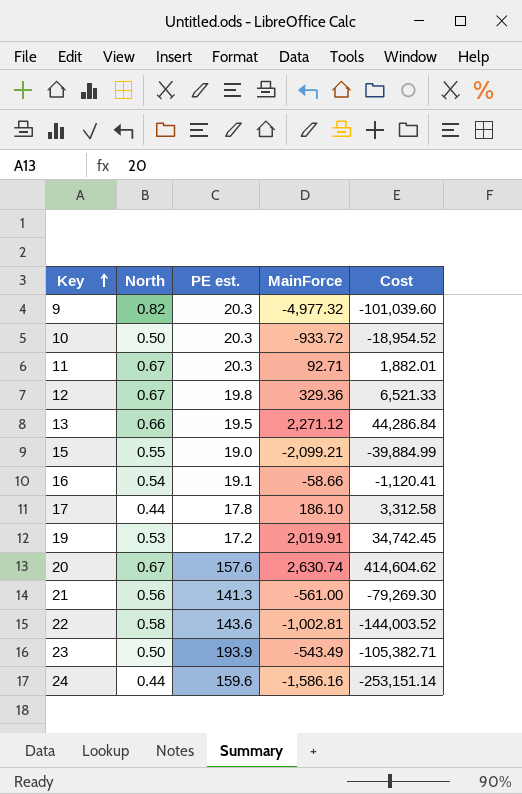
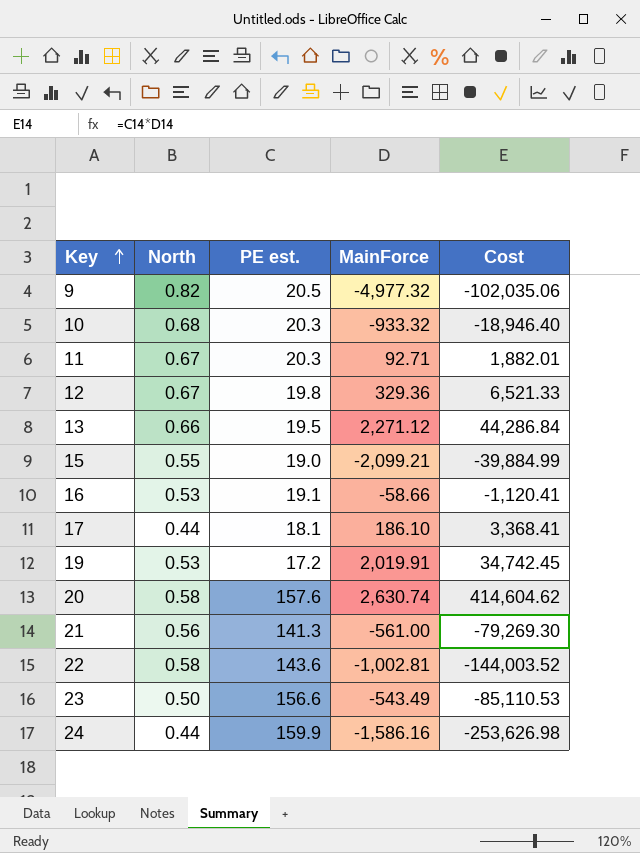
9 | PE est.: 20.3 -> 20.5
9 | Cost: -101,039.60 -> -102,035.06
10 | North: 0.50 -> 0.68
10 | MainForce: -933.72 -> -933.32
10 | Cost: -18,954.52 -> -18,946.40
16 | North: 0.54 -> 0.53
17 | PE est.: 17.8 -> 18.1
17 | Cost: 3,312.58 -> 3,368.41
20 | North: 0.67 -> 0.58
23 | PE est.: 193.9 -> 156.6
23 | Cost: -105,382.71 -> -85,110.53
24 | PE est.: 159.6 -> 159.9
24 | Cost: -253,151.14 -> -253,626.98

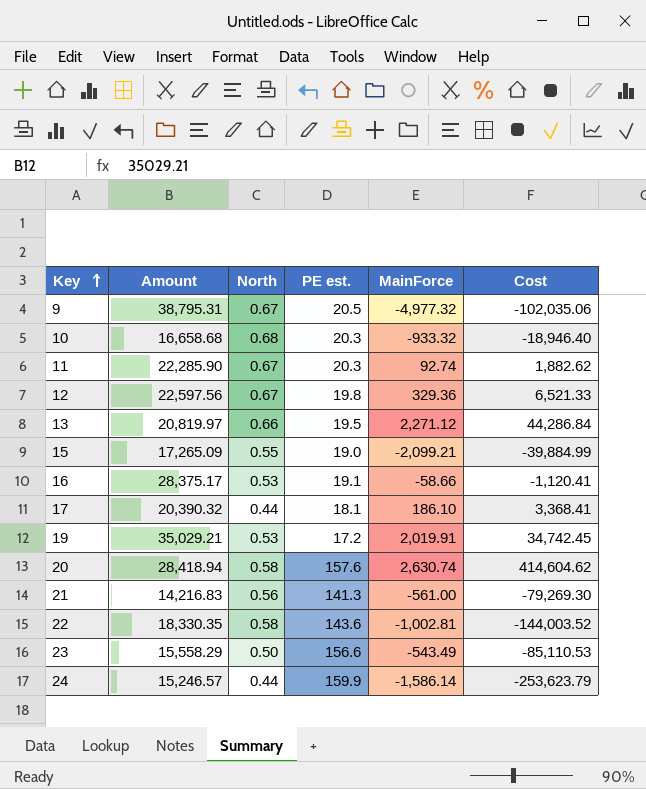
column Amount | position: none -> 2
9 | North: 0.82 -> 0.67
11 | MainForce: 92.71 -> 92.74
11 | Cost: 1,882.01 -> 1,882.62
24 | MainForce: -1,586.16 -> -1,586.14
24 | Cost: -253,626.98 -> -253,623.79

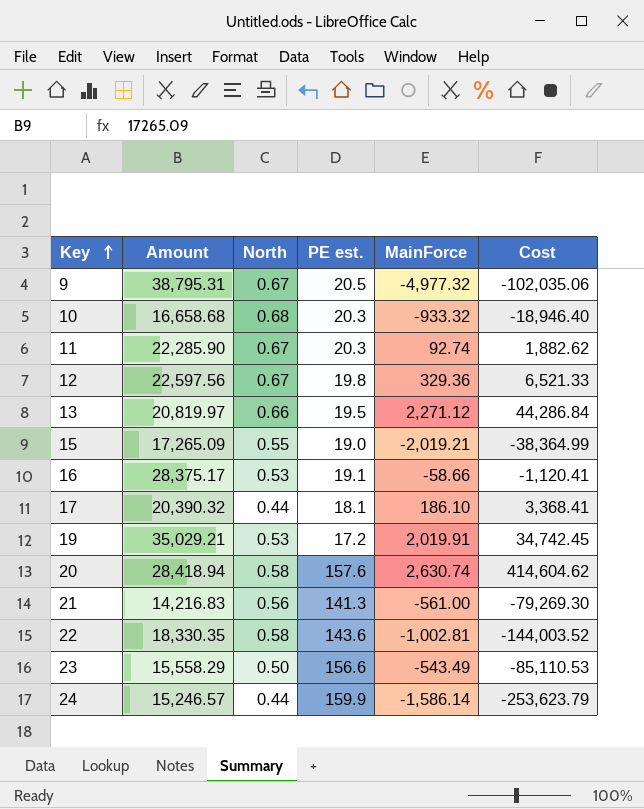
15 | MainForce: -2,099.21 -> -2,019.21
15 | Cost: -39,884.99 -> -38,364.99

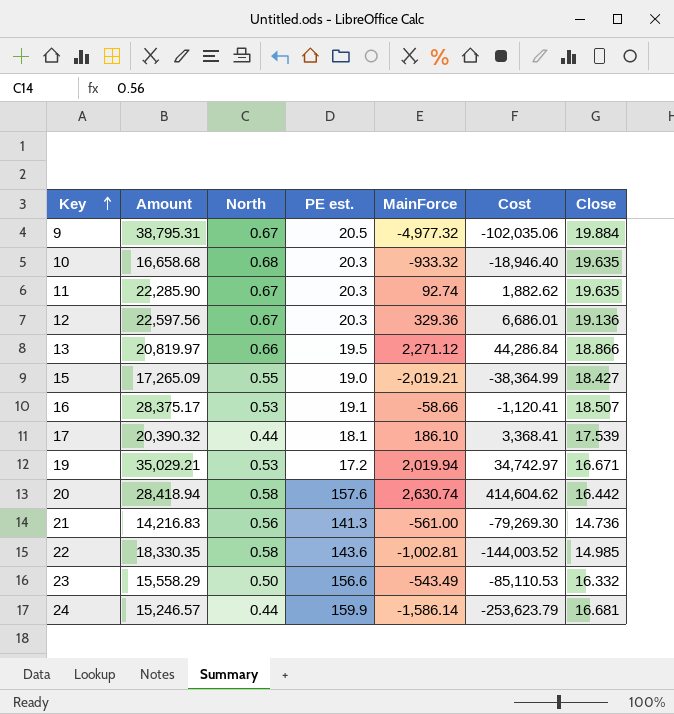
column Close | position: none -> 7
12 | PE est.: 19.8 -> 20.3
12 | Cost: 6,521.33 -> 6,686.01
19 | MainForce: 2,019.91 -> 2,019.94
19 | Cost: 34,742.45 -> 34,742.97

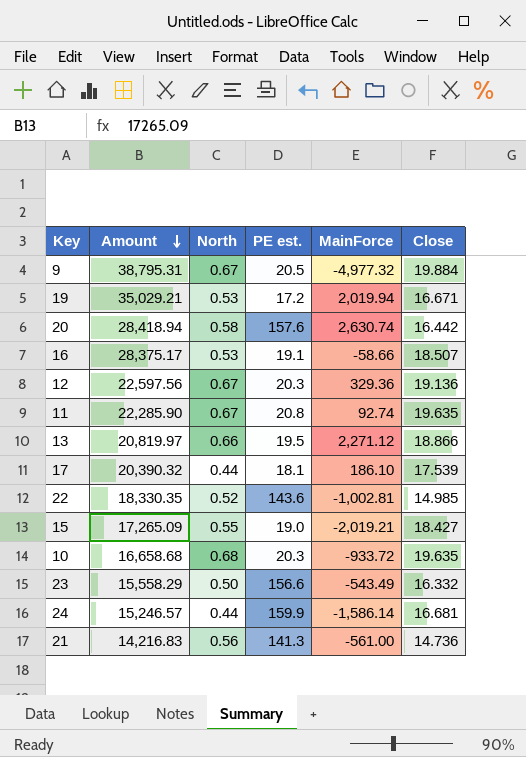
row order: Key ascending -> Amount descending
column Cost | formula: [PE est.] * [MainForce] -> none
11 | PE est.: 20.3 -> 20.8
22 | North: 0.58 -> 0.52
10 | MainForce: -933.32 -> -933.72

